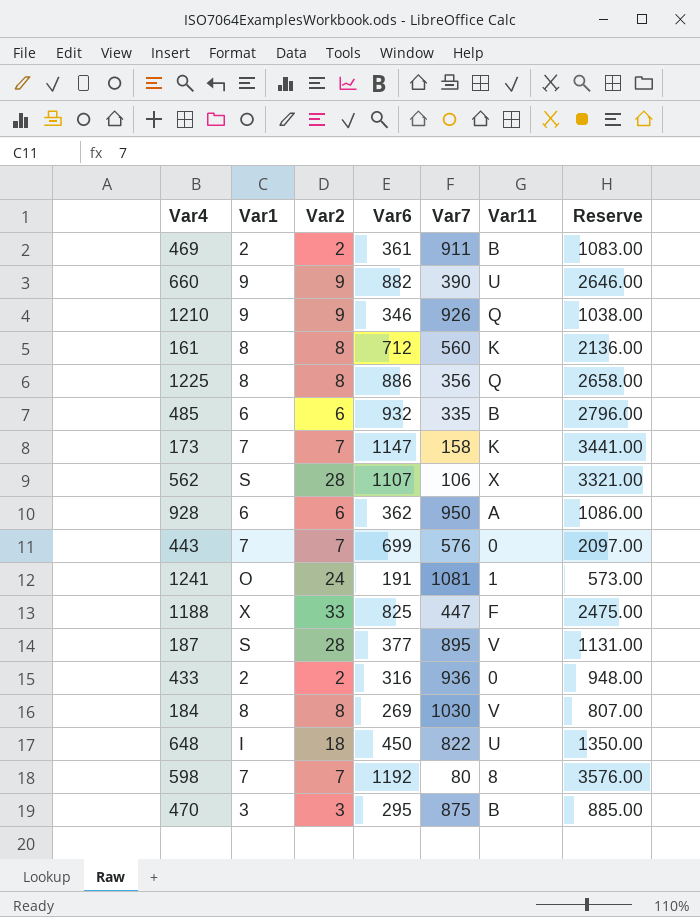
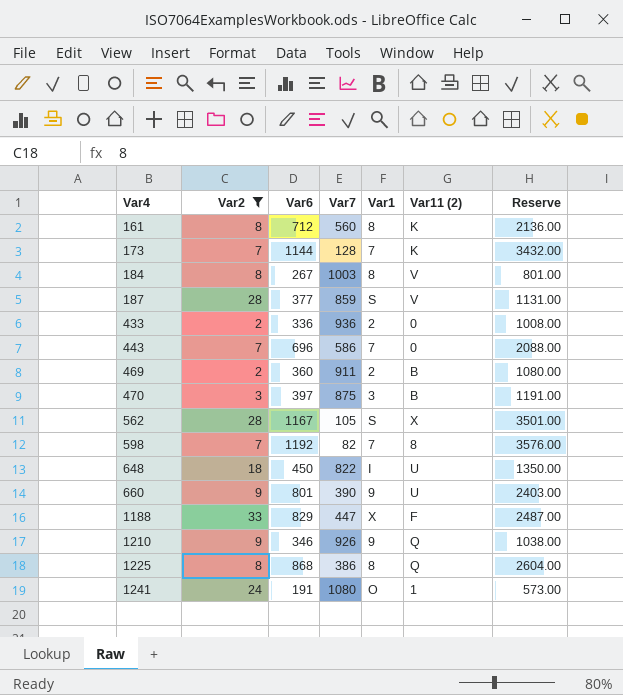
filter: none -> Var2 != 6
row order: none -> Var4 ascending
column Var1 | position: 2 -> 5
column name: Var11 -> Var11 (2)
173 | Var6: 1147 -> 1144
173 | Var7: 158 -> 128
173 | Reserve: 3441.00 -> 3432.00
184 | Var6: 269 -> 267
184 | Var7: 1030 -> 1003
184 | Reserve: 807.00 -> 801.00
187 | Var7: 895 -> 859
433 | Var6: 316 -> 336
433 | Reserve: 948.00 -> 1008.00
443 | Var6: 699 -> 696
443 | Var7: 576 -> 586
443 | Reserve: 2097.00 -> 2088.00
469 | Var6: 361 -> 360
469 | Reserve: 1083.00 -> 1080.00
470 | Var6: 295 -> 397
470 | Reserve: 885.00 -> 1191.00
562 | Var6: 1107 -> 1167
562 | Var7: 106 -> 105
562 | Reserve: 3321.00 -> 3501.00
598 | Var7: 80 -> 82
660 | Var6: 882 -> 801
660 | Reserve: 2646.00 -> 2403.00
1188 | Var6: 825 -> 829
1188 | Reserve: 2475.00 -> 2487.00
1225 | Var6: 886 -> 868
1225 | Var7: 356 -> 386
1225 | Reserve: 2658.00 -> 2604.00
1241 | Var7: 1081 -> 1080

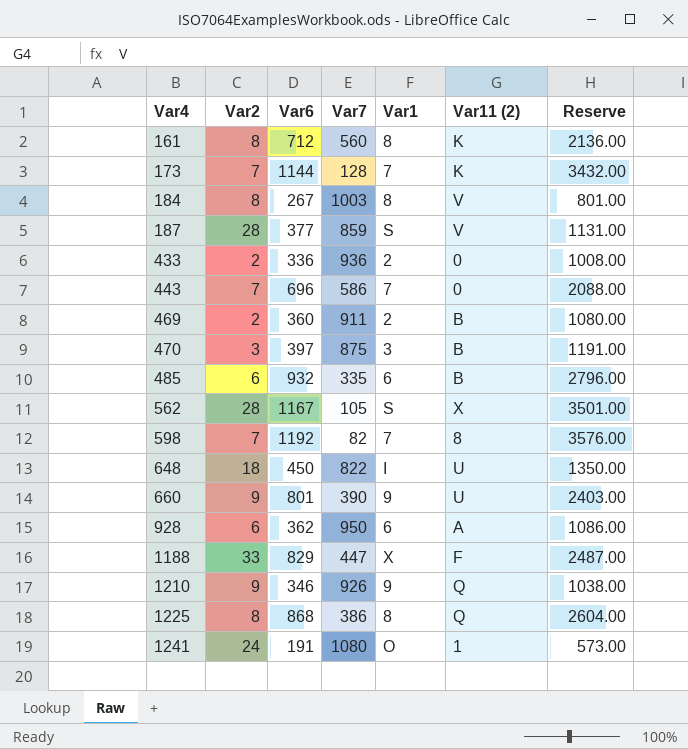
filter: Var2 != 6 -> none

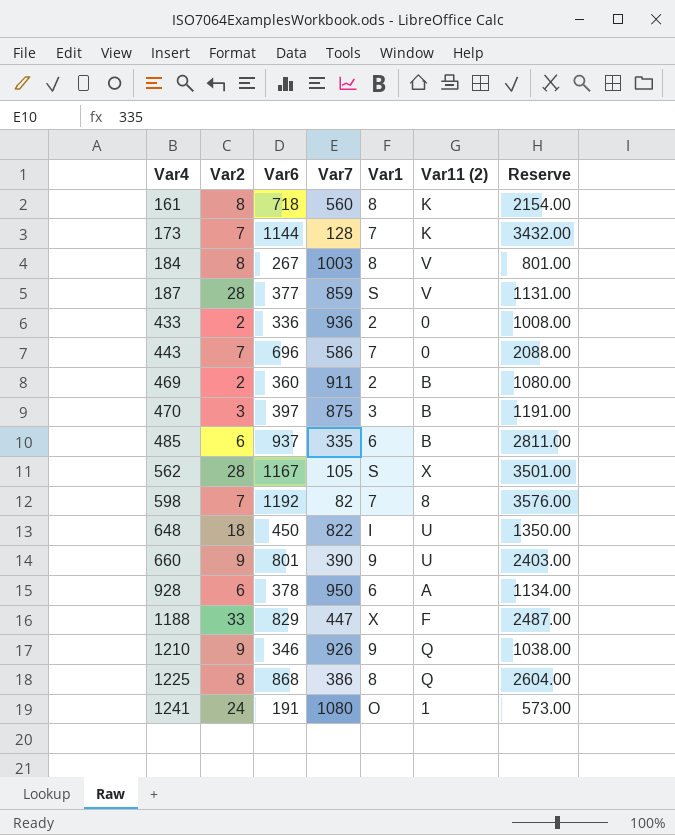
161 | Var6: 712 -> 718
161 | Reserve: 2136.00 -> 2154.00
485 | Var6: 932 -> 937
485 | Reserve: 2796.00 -> 2811.00
928 | Var6: 362 -> 378
928 | Reserve: 1086.00 -> 1134.00

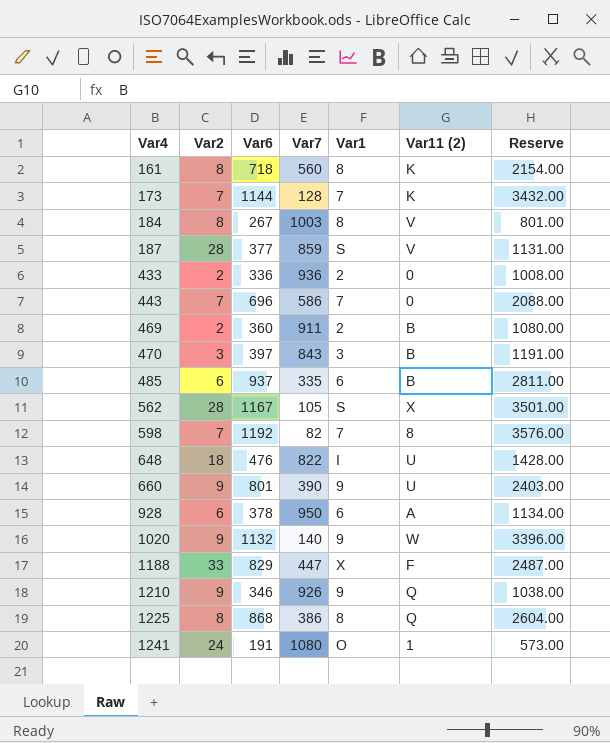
470 | Var7: 875 -> 843
648 | Var6: 450 -> 476
648 | Reserve: 1350.00 -> 1428.00
row 1020: none -> 9 | 1132 | 140 | 9 | W | 3396.00

